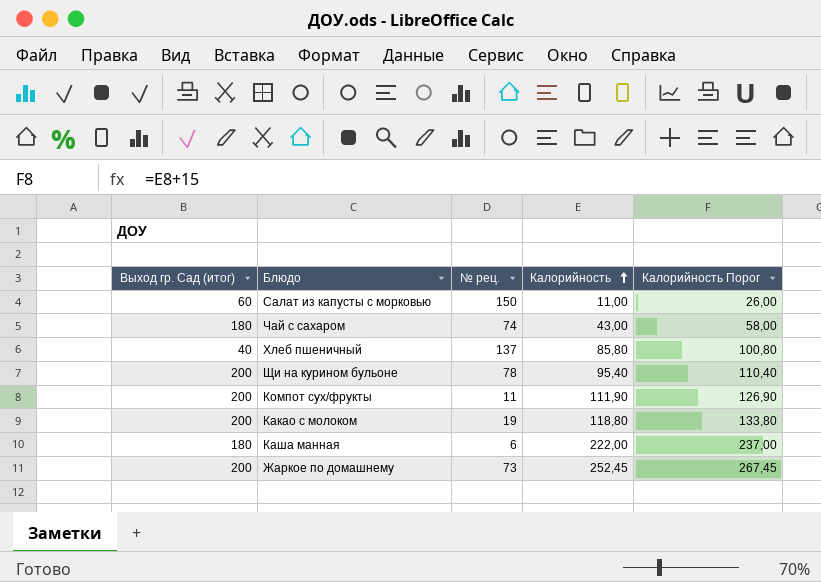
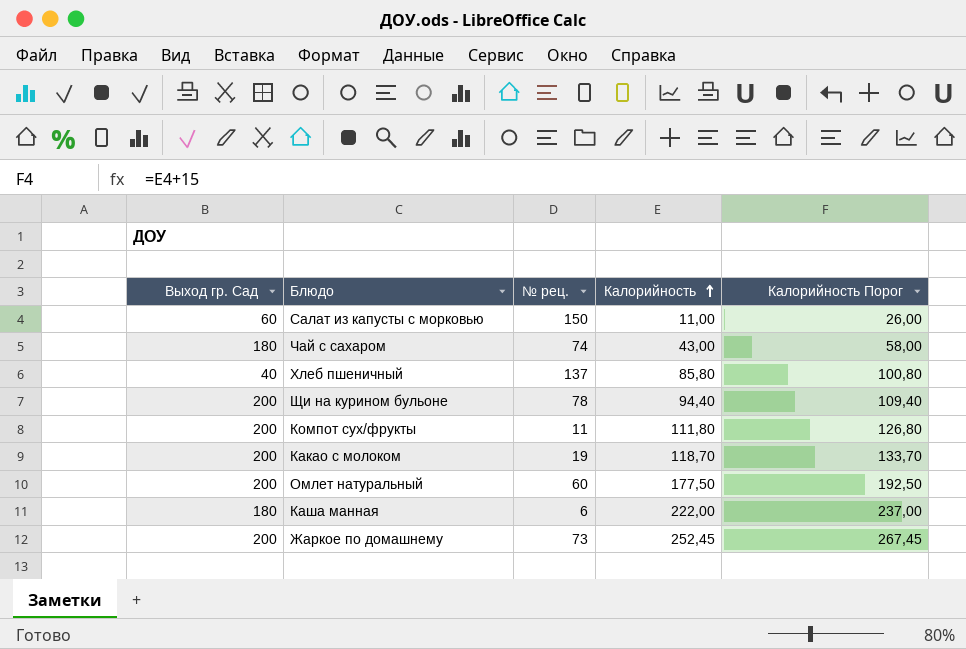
column name: Выход гр. Сад (итог) -> Выход гр. Сад
Щи на курином бульоне | Калорийность: 95,40 -> 94,40
Щи на курином бульоне | Калорийность Порог: 110,40 -> 109,40
Компот сух/фрукты | Калорийность: 111,90 -> 111,80
Компот сух/фрукты | Калорийность Порог: 126,90 -> 126,80
Какао с молоком | Калорийность: 118,80 -> 118,70
Какао с молоком | Калорийность Порог: 133,80 -> 133,70
row Омлет натуральный: none -> 200 | 60 | 177,50 | 192,50

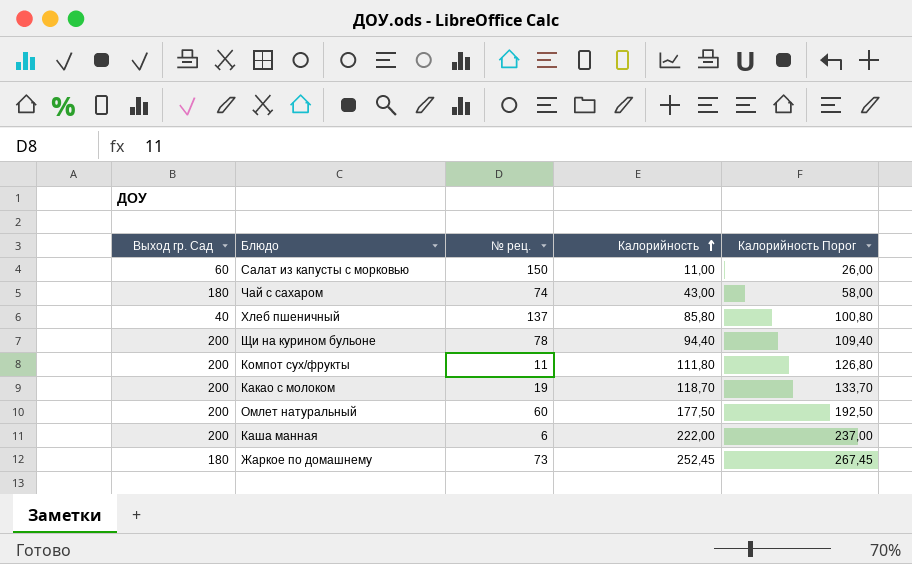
Каша манная | Выход гр. Сад: 180 -> 200
Жаркое по домашнему | Выход гр. Сад: 200 -> 180

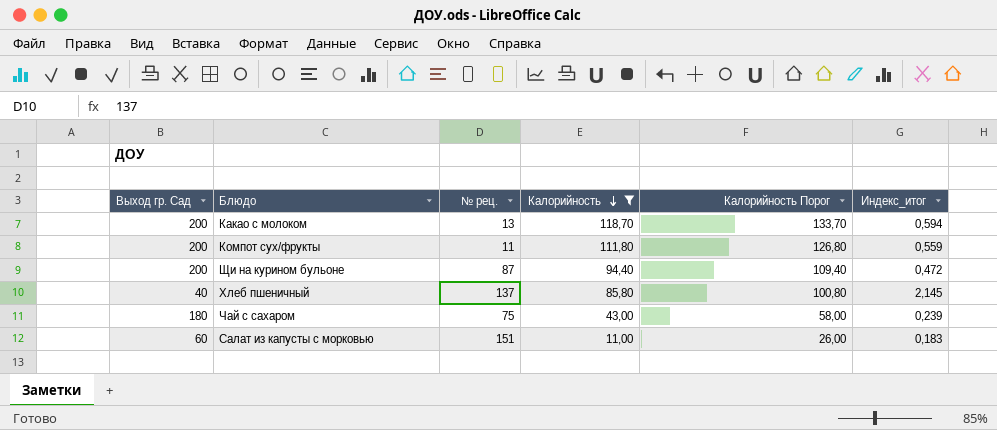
filter: none -> Калорийность <= 118,70
row order: Калорийность ascending -> Калорийность descending
column Индекс_итог | formula: none -> [Калорийность] / [Выход гр. Сад]
Какао с молоком | № рец.: 19 -> 13
Щи на курином бульоне | № рец.: 78 -> 87
Чай с сахаром | № рец.: 74 -> 75
Салат из капусты с морковью | № рец.: 150 -> 151

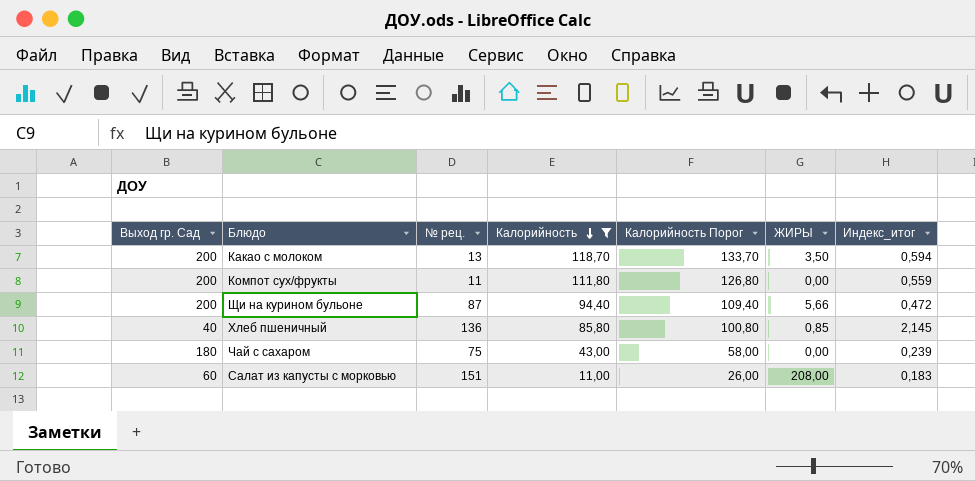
column ЖИРЫ | position: none -> 6
Хлеб пшеничный | № рец.: 137 -> 136

